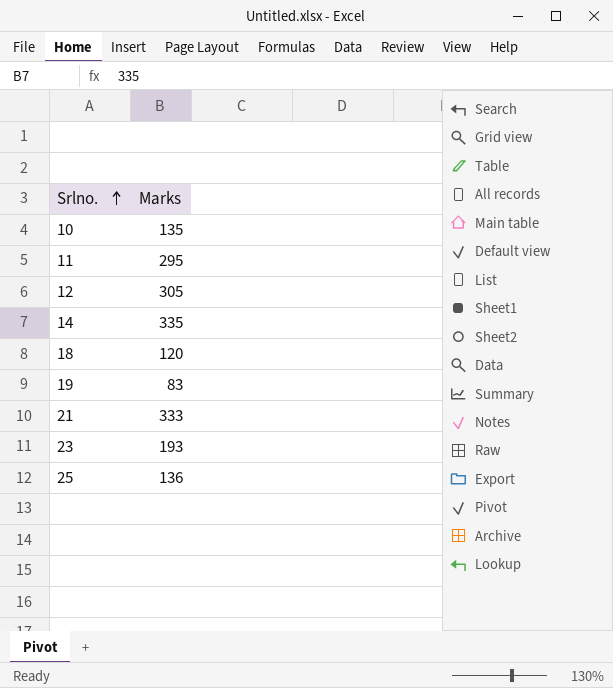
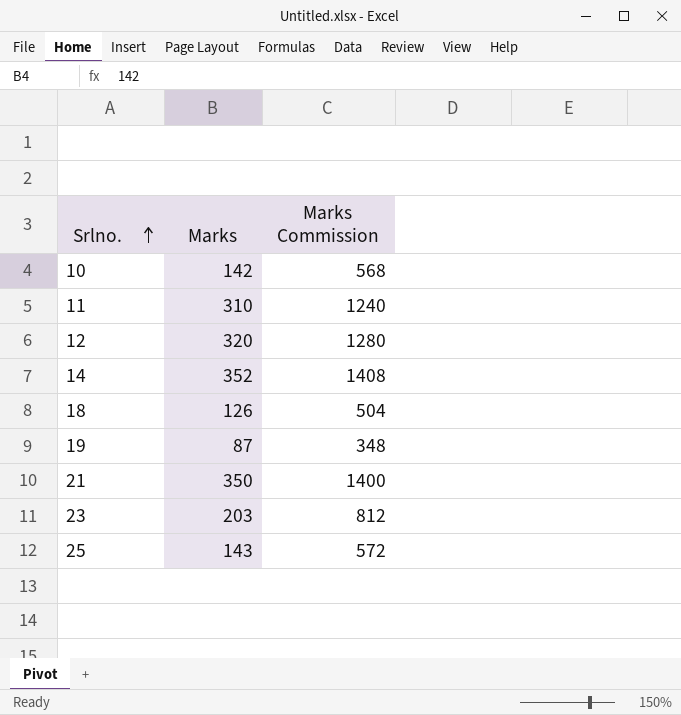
column Marks Commission | formula: none -> [Marks] * 4
10 | Marks: 135 -> 142
11 | Marks: 295 -> 310
12 | Marks: 305 -> 320
14 | Marks: 335 -> 352
18 | Marks: 120 -> 126
19 | Marks: 83 -> 87
21 | Marks: 333 -> 350
23 | Marks: 193 -> 203
25 | Marks: 136 -> 143

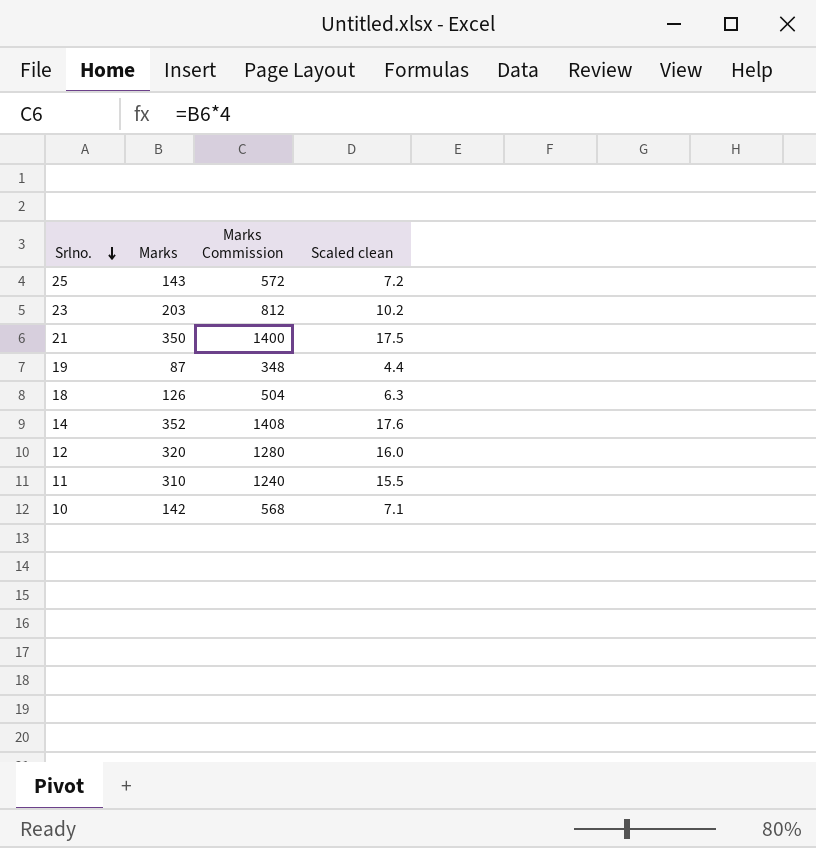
row order: Srlno. ascending -> Srlno. descending
column Scaled clean | formula: none -> [Marks] * 0.05

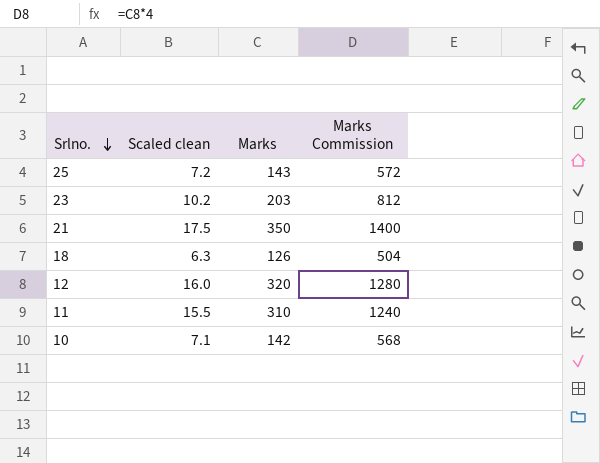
column Scaled clean | position: 4 -> 2
row 19: 87 | 348 | 4.4 -> none
row 14: 352 | 1408 | 17.6 -> none

